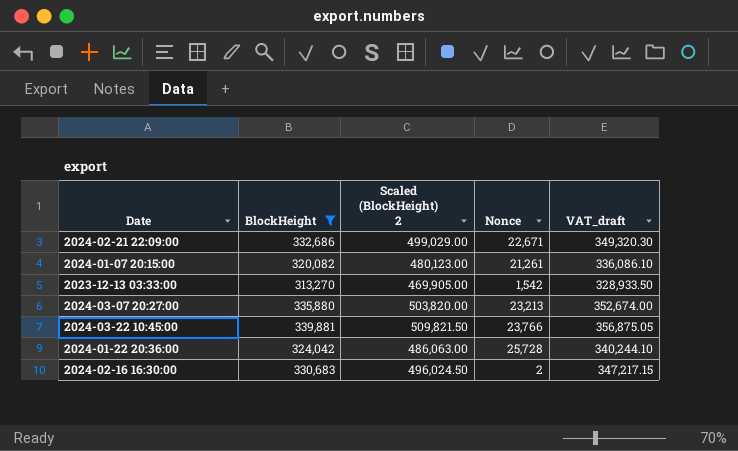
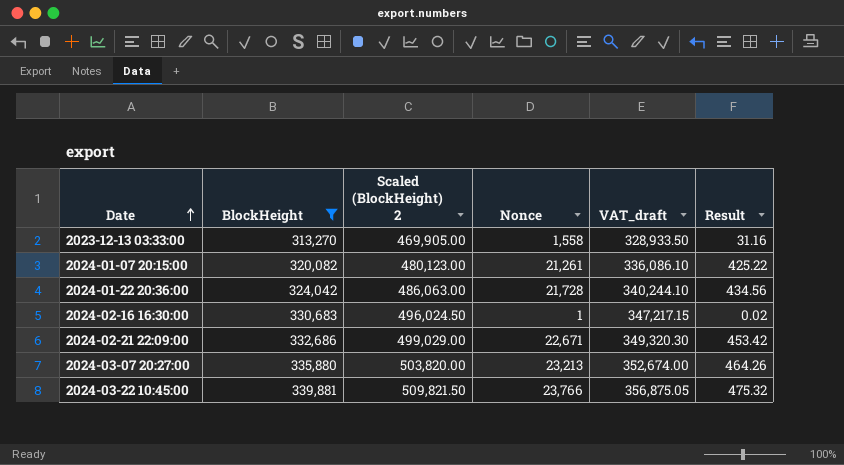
row order: none -> Date ascending
column Result | formula: none -> [Nonce] * 0.02
2023-12-13 03:33:00 | Nonce: 1,542 -> 1,558
2024-01-22 20:36:00 | Nonce: 25,728 -> 21,728
2024-02-16 16:30:00 | Nonce: 2 -> 1

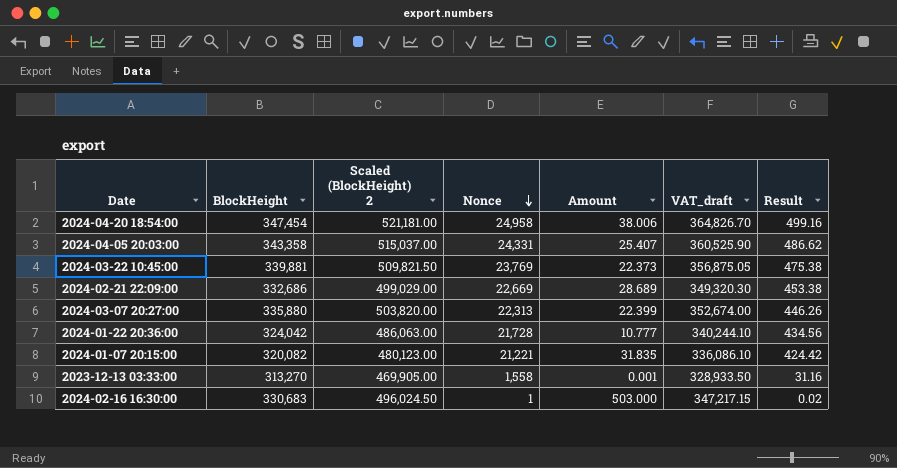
filter: BlockHeight <= 339,881 -> none
row order: Date ascending -> Nonce descending
column Amount | position: none -> 5
2024-03-22 10:45:00 | Nonce: 23,766 -> 23,769
2024-03-22 10:45:00 | Result: 475.32 -> 475.38
2024-02-21 22:09:00 | Nonce: 22,671 -> 22,669
2024-02-21 22:09:00 | Result: 453.42 -> 453.38
2024-03-07 20:27:00 | Nonce: 23,213 -> 22,313
2024-03-07 20:27:00 | Result: 464.26 -> 446.26
2024-01-07 20:15:00 | Nonce: 21,261 -> 21,221
2024-01-07 20:15:00 | Result: 425.22 -> 424.42

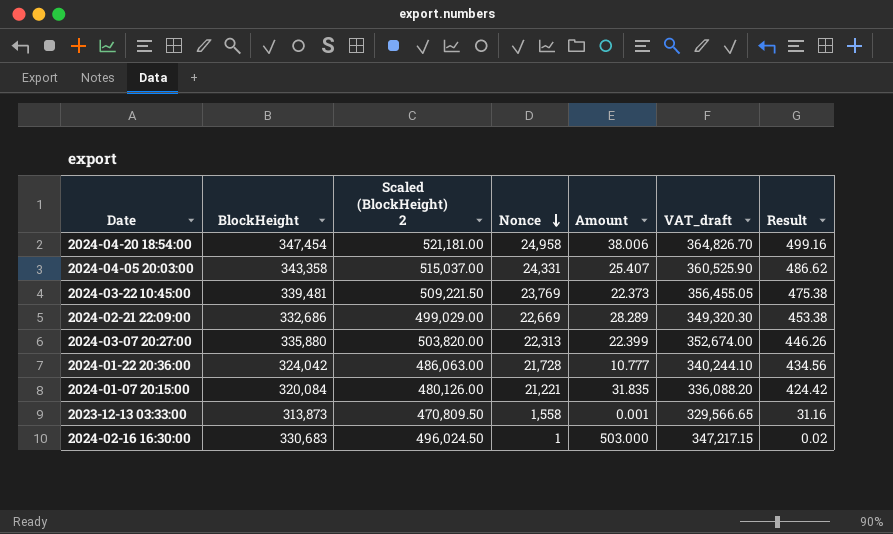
2024-03-22 10:45:00 | BlockHeight: 339,881 -> 339,481
2024-03-22 10:45:00 | Scaled (BlockHeight) 2: 509,821.50 -> 509,221.50
2024-03-22 10:45:00 | VAT_draft: 356,875.05 -> 356,455.05
2024-02-21 22:09:00 | Amount: 28.689 -> 28.289
2024-01-07 20:15:00 | BlockHeight: 320,082 -> 320,084
2024-01-07 20:15:00 | Scaled (BlockHeight) 2: 480,123.00 -> 480,126.00
2024-01-07 20:15:00 | VAT_draft: 336,086.10 -> 336,088.20
2023-12-13 03:33:00 | BlockHeight: 313,270 -> 313,873
2023-12-13 03:33:00 | Scaled (BlockHeight) 2: 469,905.00 -> 470,809.50
2023-12-13 03:33:00 | VAT_draft: 328,933.50 -> 329,566.65

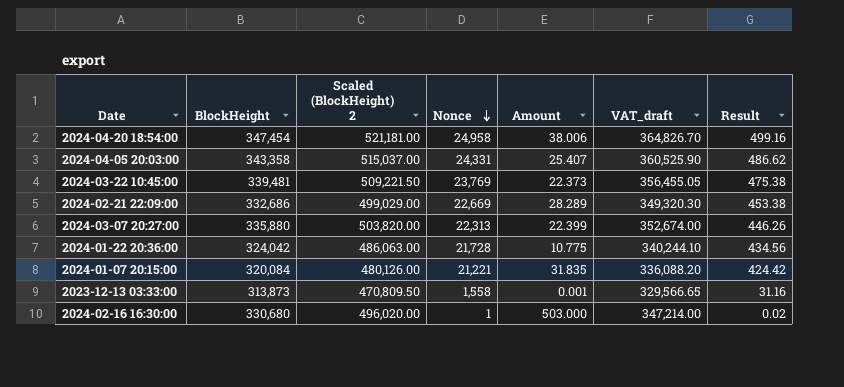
2024-01-22 20:36:00 | Amount: 10.777 -> 10.775
2024-02-16 16:30:00 | BlockHeight: 330,683 -> 330,680
2024-02-16 16:30:00 | Scaled (BlockHeight) 2: 496,024.50 -> 496,020.00
2024-02-16 16:30:00 | VAT_draft: 347,217.15 -> 347,214.00

